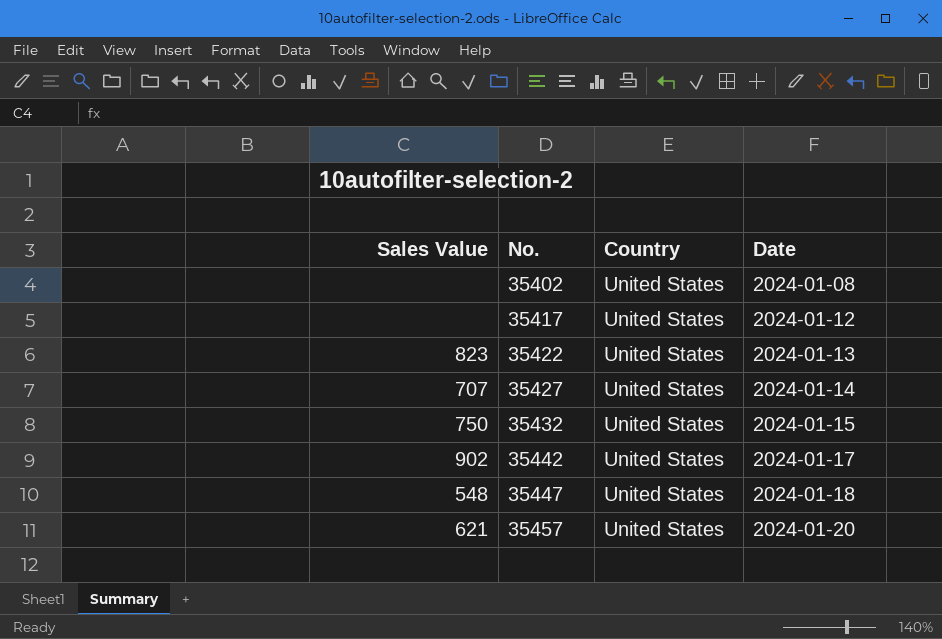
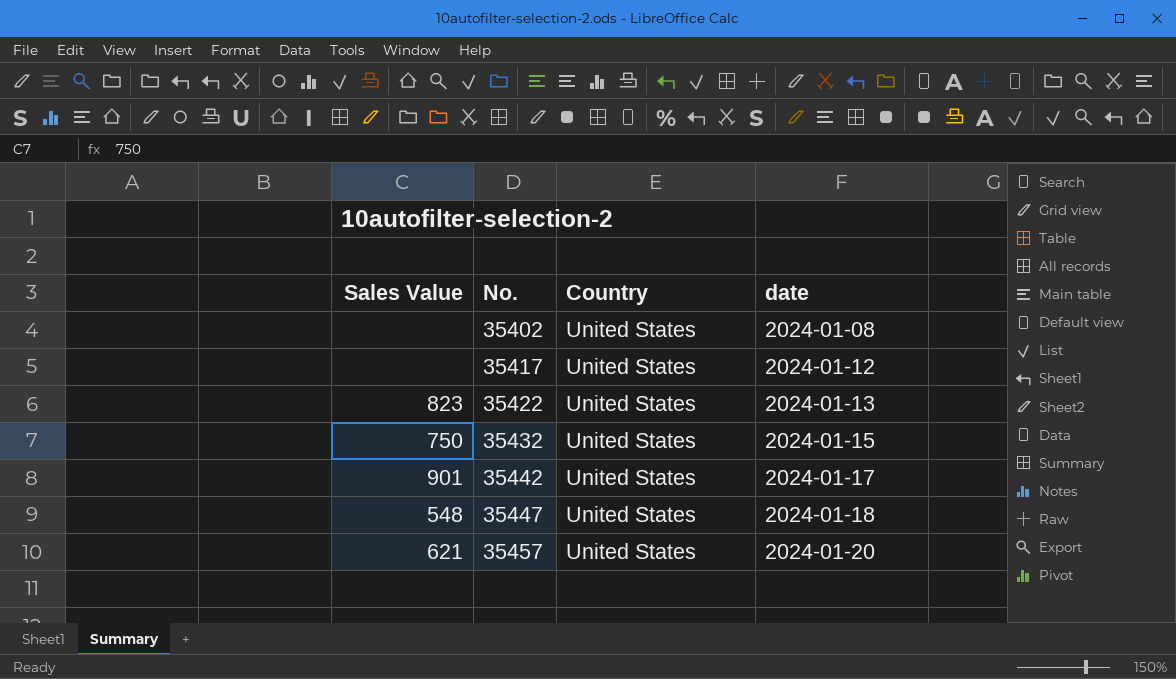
column name: Date -> date
row 35427: 707 | United States | 2024-01-14 -> none
35442 | Sales Value: 902 -> 901

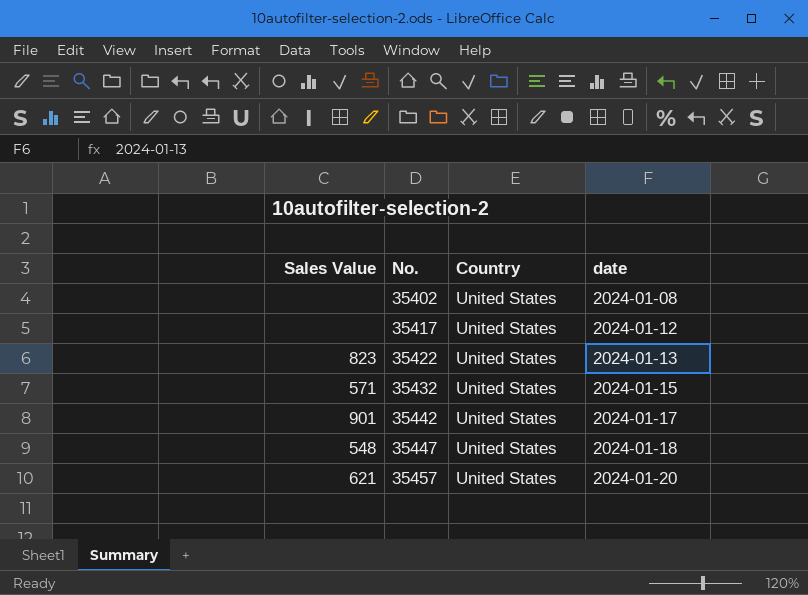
35432 | Sales Value: 750 -> 571

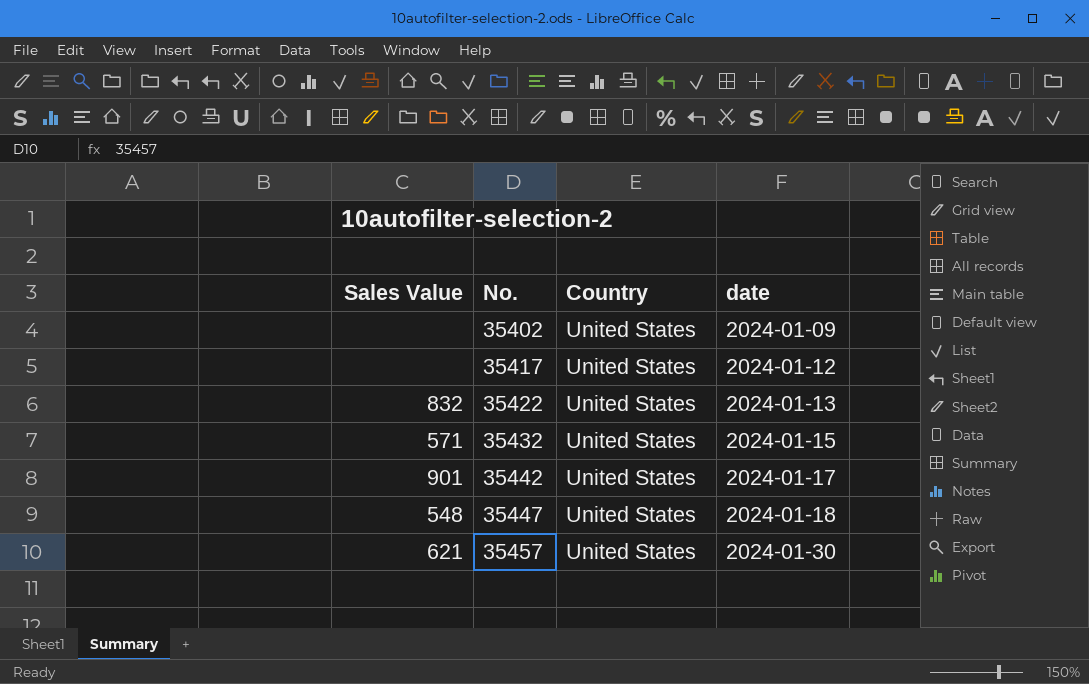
35402 | date: 2024-01-08 -> 2024-01-09
35422 | Sales Value: 823 -> 832
35457 | date: 2024-01-20 -> 2024-01-30

